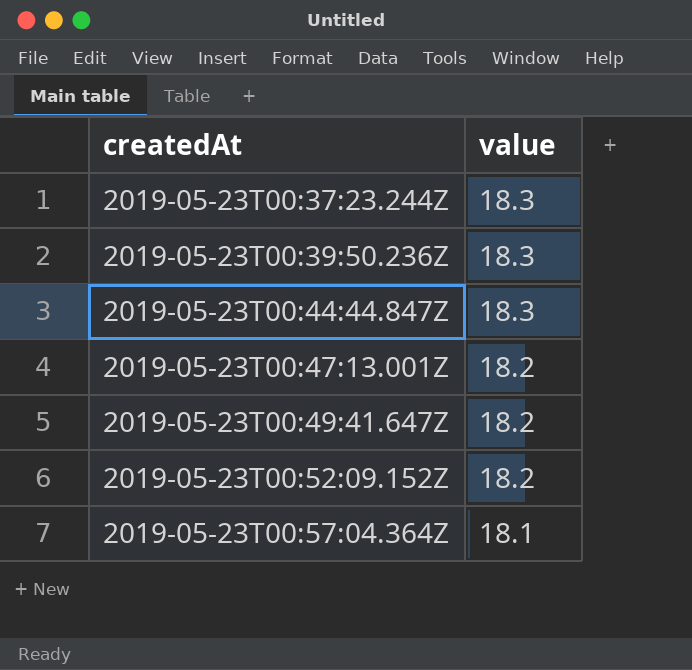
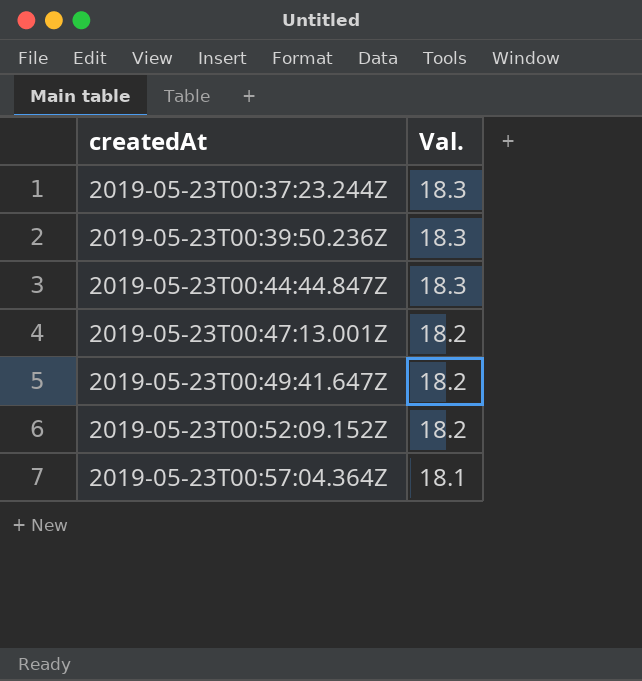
column name: value -> Val.

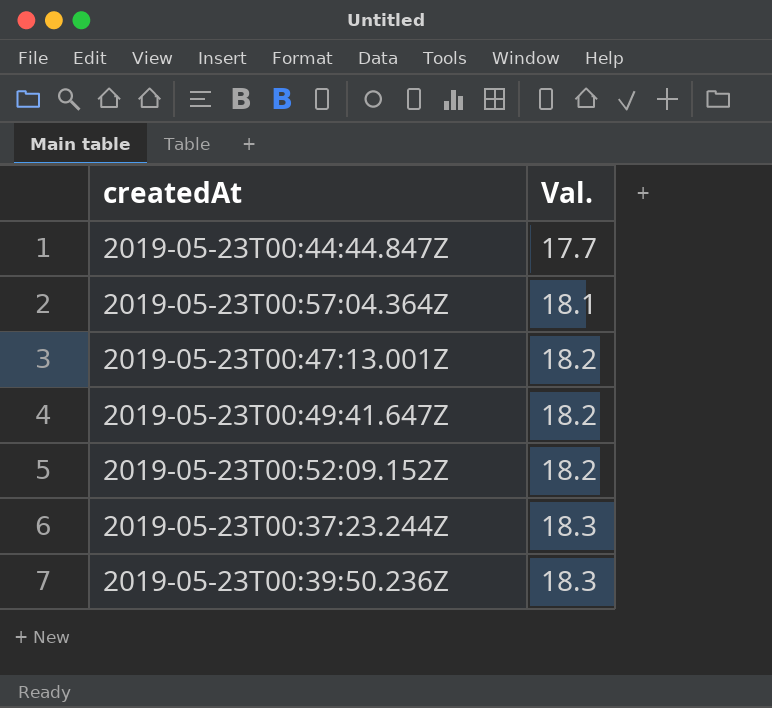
row order: createdAt ascending -> Val. ascending
2019-05-23T00:44:44.847Z | Val.: 18.3 -> 17.7

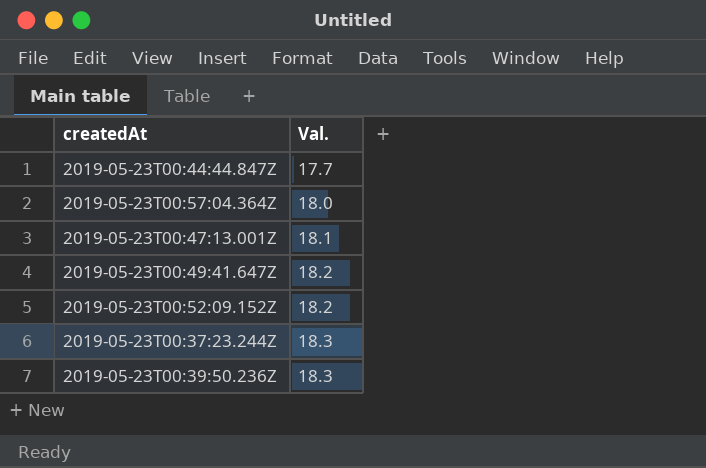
2019-05-23T00:57:04.364Z | Val.: 18.1 -> 18.0
2019-05-23T00:47:13.001Z | Val.: 18.2 -> 18.1

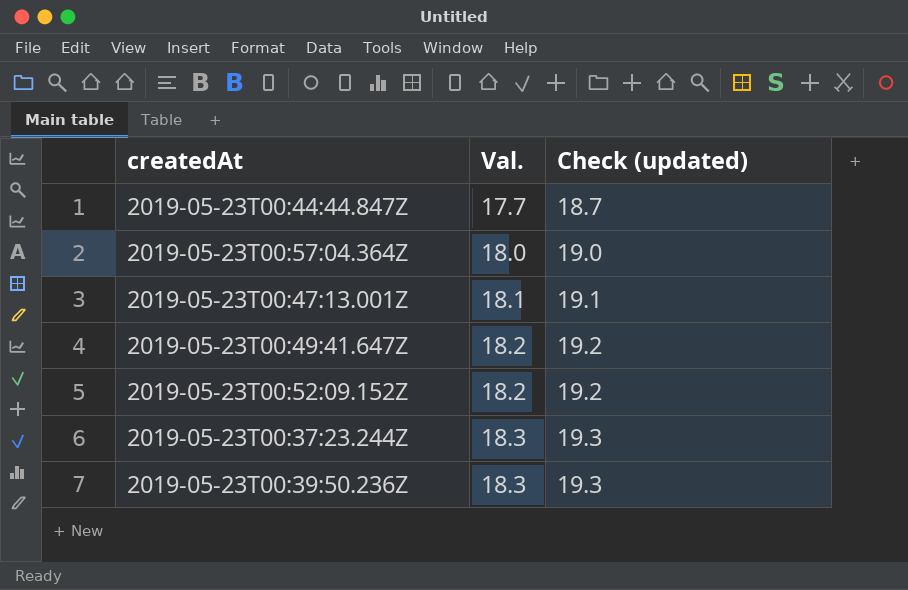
column Check (updated) | formula: none -> [Val.] + 1

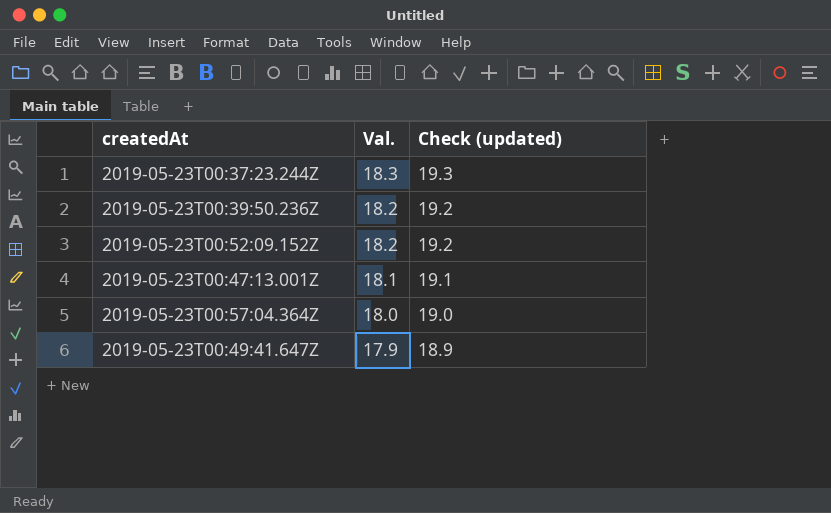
row order: Val. ascending -> Val. descending
row 2019-05-23T00:44:44.847Z: 17.7 | 18.7 -> none
2019-05-23T00:39:50.236Z | Val.: 18.3 -> 18.2
2019-05-23T00:39:50.236Z | Check (updated): 19.3 -> 19.2
2019-05-23T00:49:41.647Z | Val.: 18.2 -> 17.9
2019-05-23T00:49:41.647Z | Check (updated): 19.2 -> 18.9

